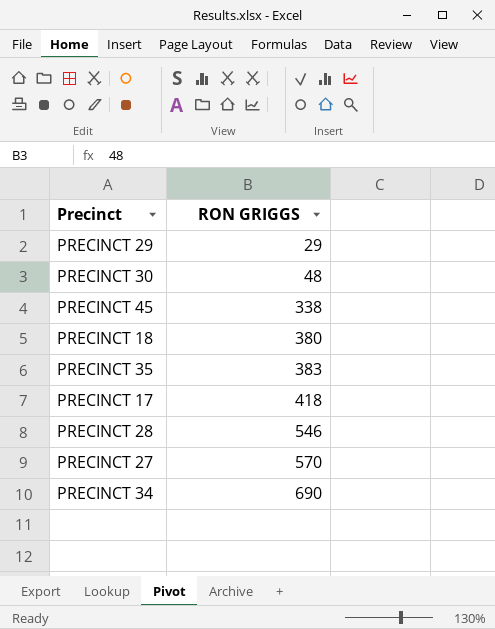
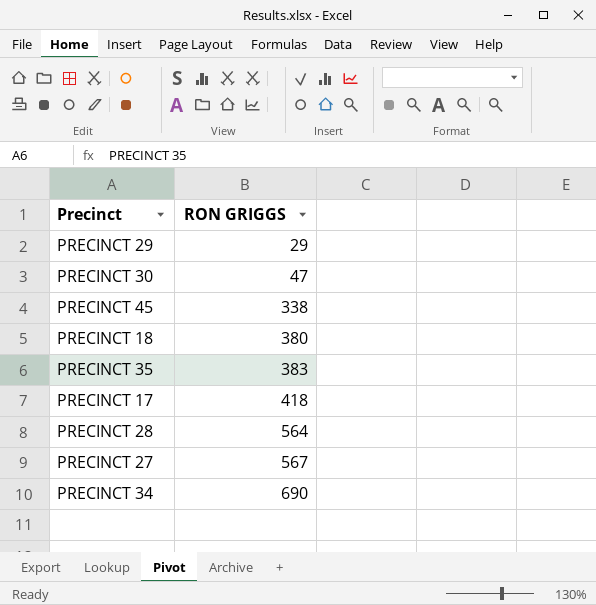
PRECINCT 30 | RON GRIGGS: 48 -> 47
PRECINCT 28 | RON GRIGGS: 546 -> 564
PRECINCT 27 | RON GRIGGS: 570 -> 567

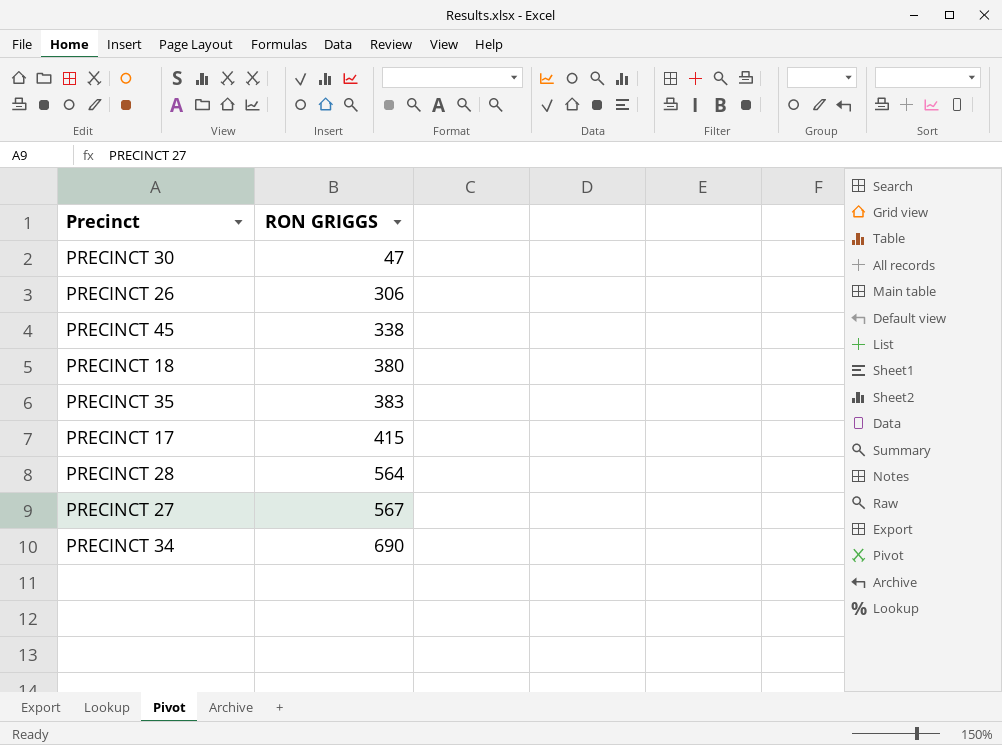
row PRECINCT 29: 29 -> none
row PRECINCT 26: none -> 306
PRECINCT 17 | RON GRIGGS: 418 -> 415

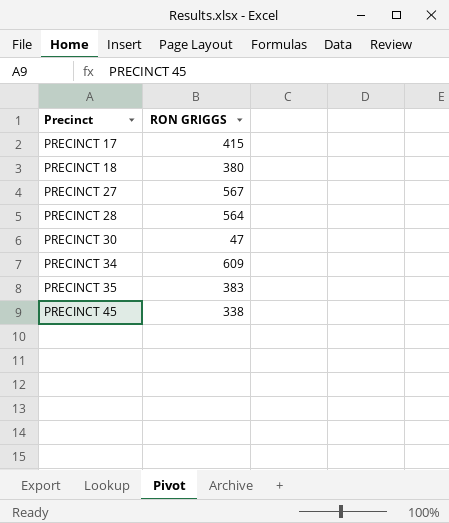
row order: RON GRIGGS ascending -> Precinct ascending
row PRECINCT 26: 306 -> none
PRECINCT 34 | RON GRIGGS: 690 -> 609

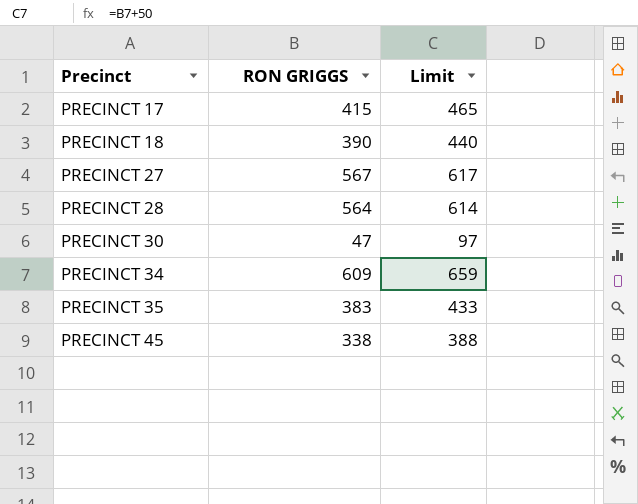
column Limit | formula: none -> [RON GRIGGS] + 50
PRECINCT 18 | RON GRIGGS: 380 -> 390

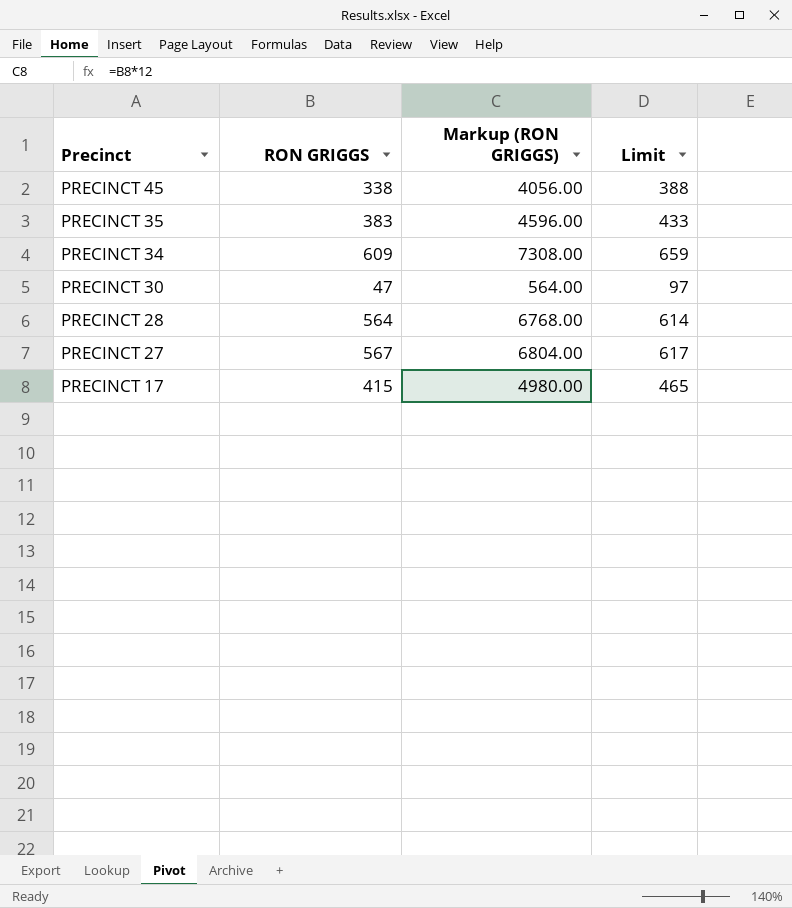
row order: Precinct ascending -> Precinct descending
column Markup (RON GRIGGS) | formula: none -> [RON GRIGGS] * 12
row PRECINCT 18: 390 | 440 -> none

